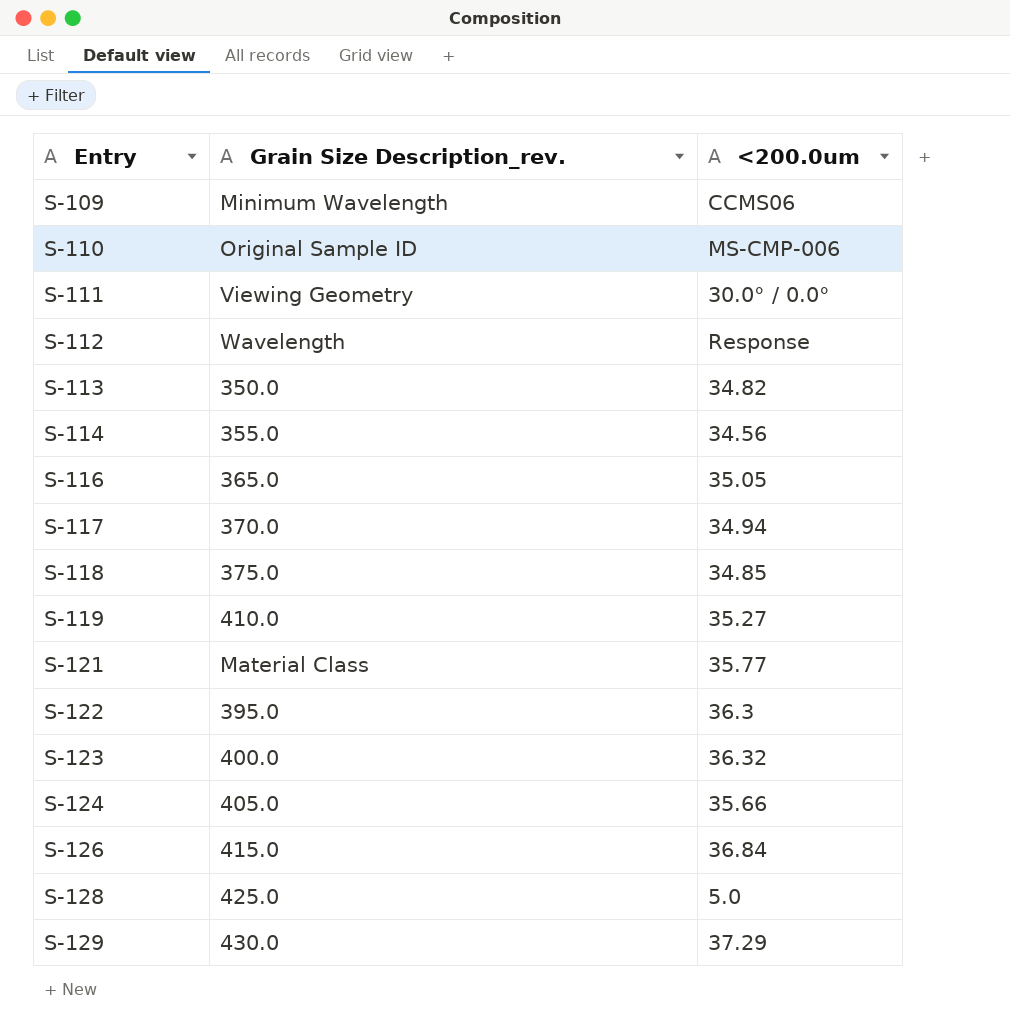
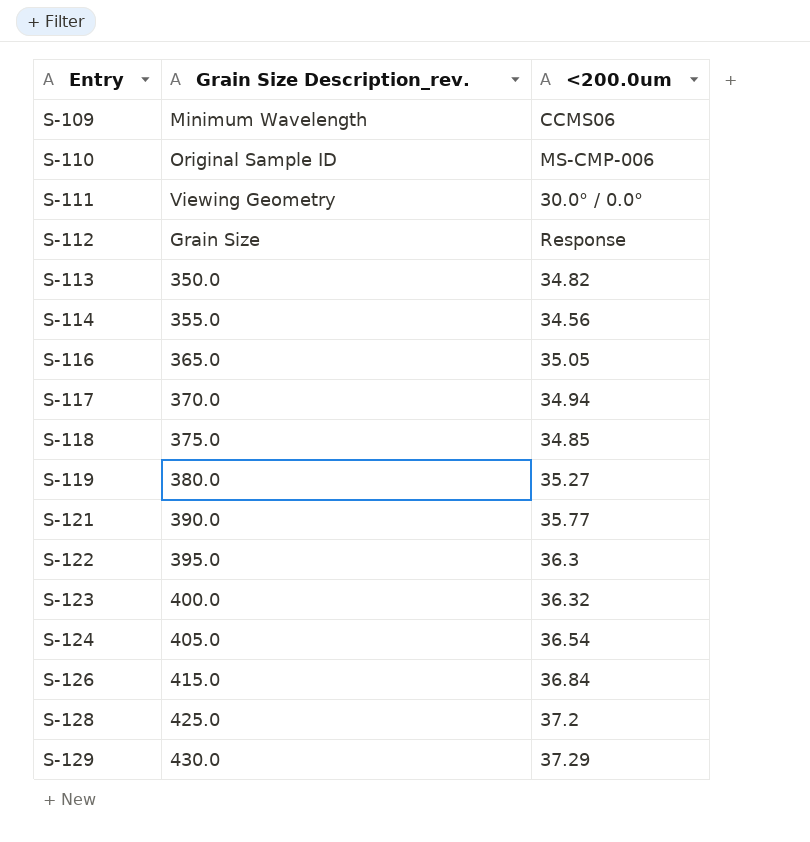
S-112 | Grain Size Description_rev.: Wavelength -> Grain Size
S-119 | Grain Size Description_rev.: 410.0 -> 380.0
S-121 | Grain Size Description_rev.: Material Class -> 390.0
S-124 | <200.0um: 35.66 -> 36.54
S-128 | <200.0um: 5.0 -> 37.2

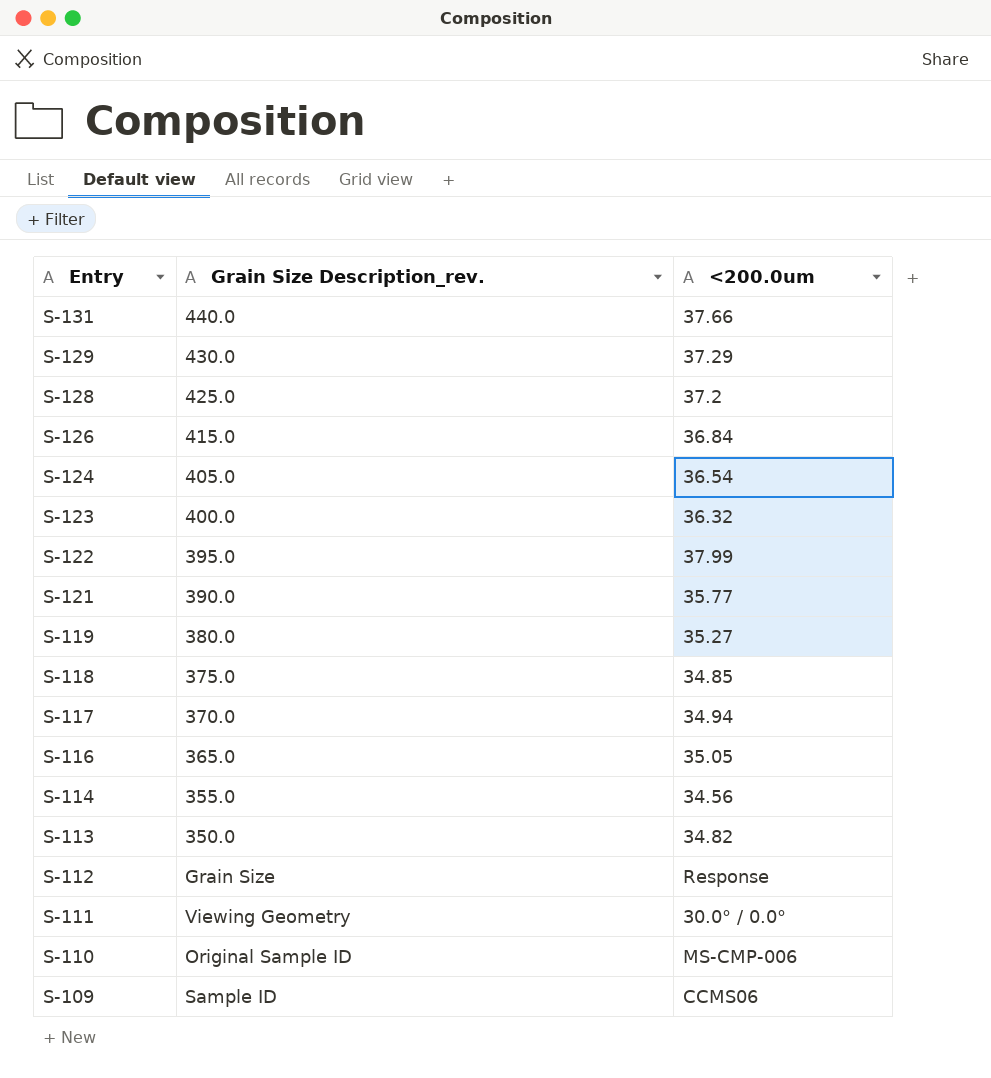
row order: Entry ascending -> Entry descending
row S-131: none -> 440.0 | 37.66
S-122 | <200.0um: 36.3 -> 37.99
S-109 | Grain Size Description_rev.: Minimum Wavelength -> Sample ID

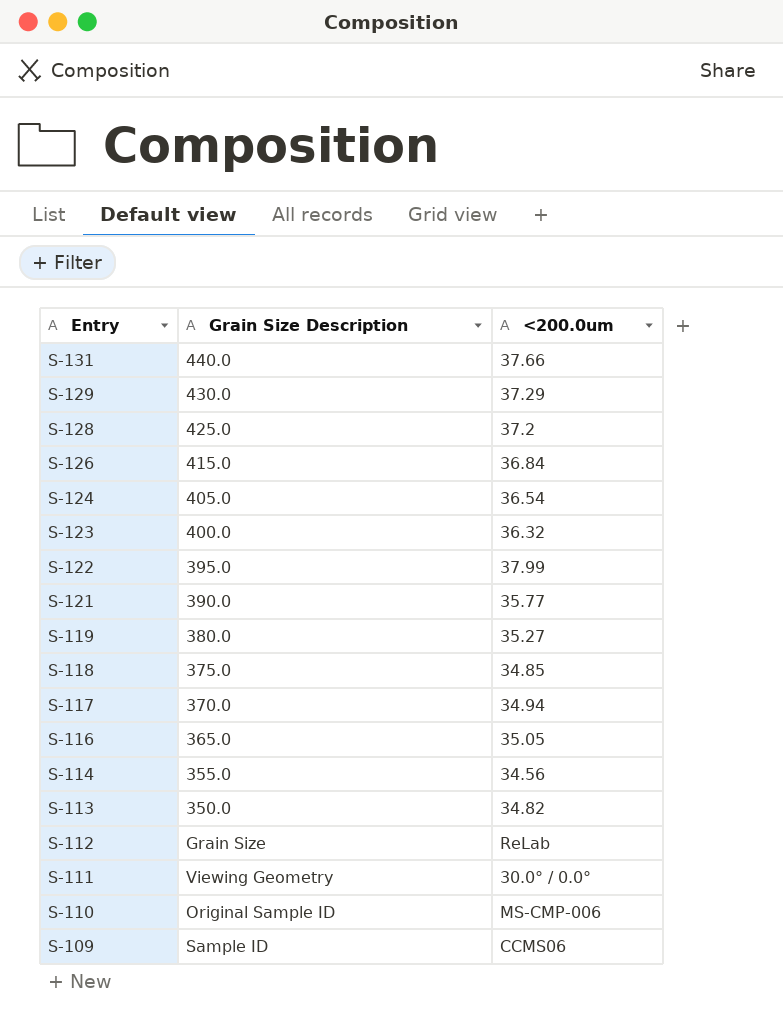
column name: Grain Size Description_rev. -> Grain Size Description
S-112 | <200.0um: Response -> ReLab

